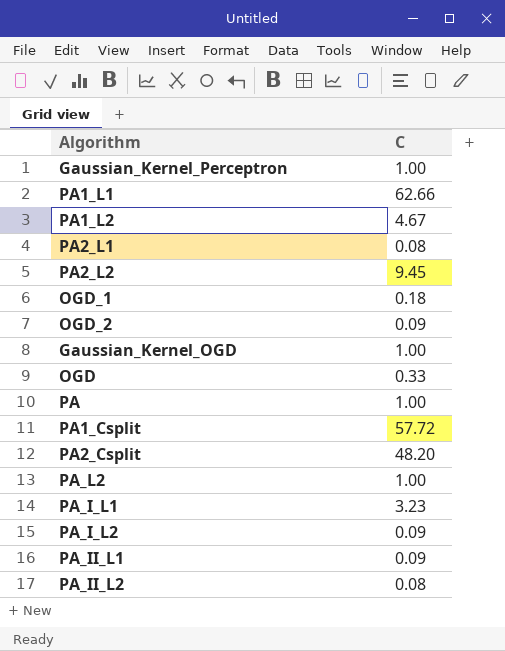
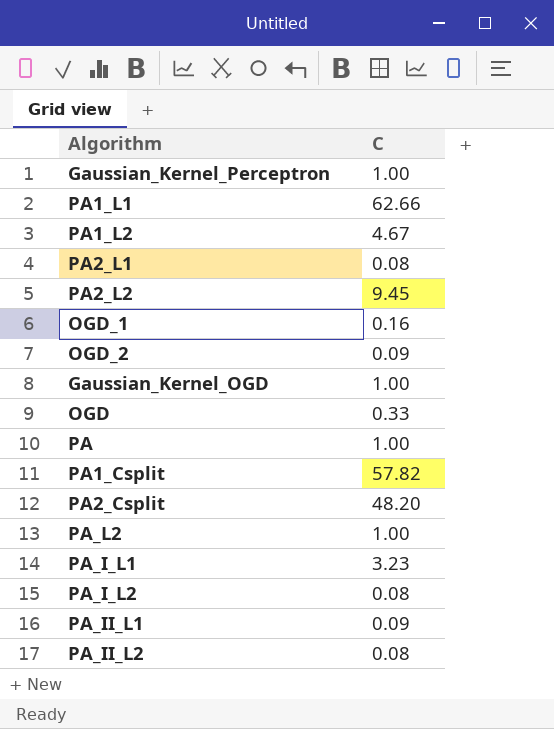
OGD_1 | C: 0.18 -> 0.16
PA1_Csplit | C: 57.72 -> 57.82
PA_I_L2 | C: 0.09 -> 0.08

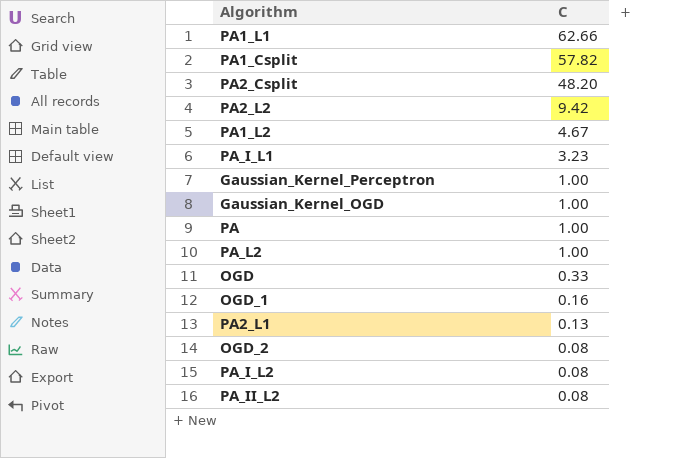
row order: none -> C descending
row PA_II_L1: 0.09 -> none
PA2_L2 | C: 9.45 -> 9.42
PA2_L1 | C: 0.08 -> 0.13
OGD_2 | C: 0.09 -> 0.08

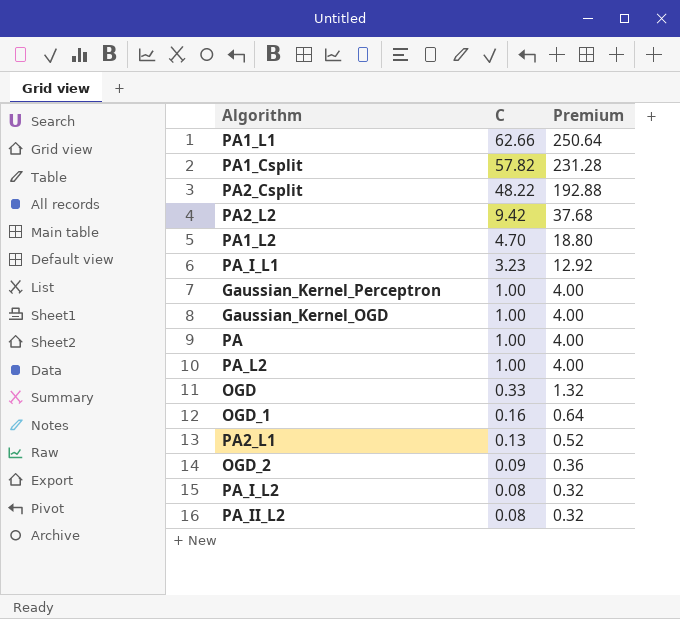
column Premium | formula: none -> [C] * 4
PA2_Csplit | C: 48.20 -> 48.22
PA1_L2 | C: 4.67 -> 4.70
OGD_2 | C: 0.08 -> 0.09

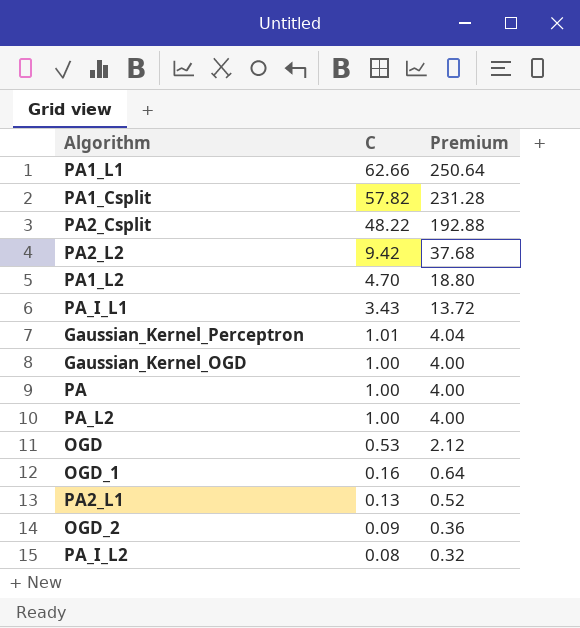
row PA_II_L2: 0.08 | 0.32 -> none
PA_I_L1 | C: 3.23 -> 3.43
PA_I_L1 | Premium: 12.92 -> 13.72
Gaussian_Kernel_Perceptron | C: 1.00 -> 1.01
Gaussian_Kernel_Perceptron | Premium: 4.00 -> 4.04
OGD | C: 0.33 -> 0.53
OGD | Premium: 1.32 -> 2.12

